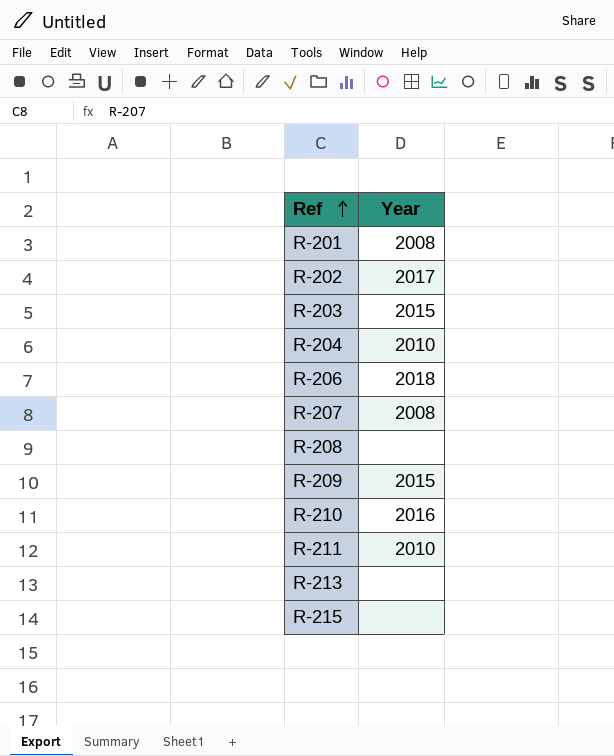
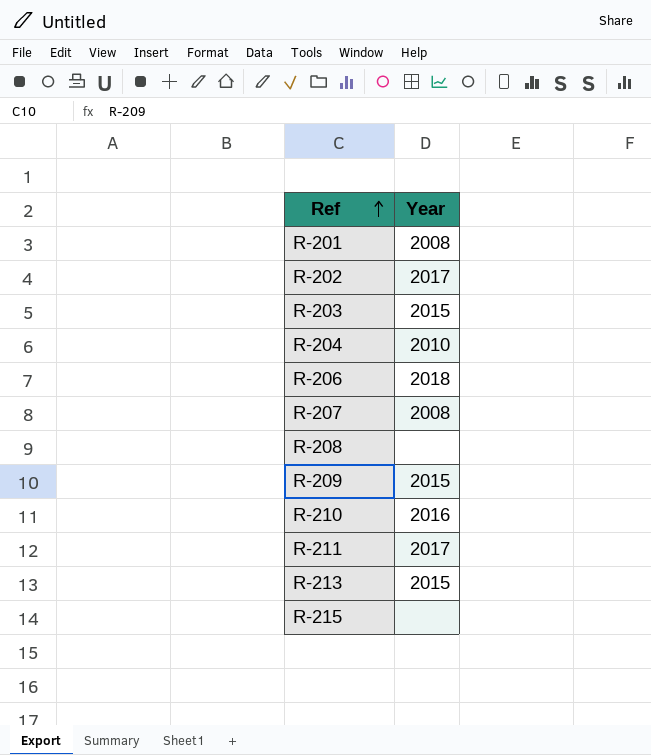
R-211 | Year: 2010 -> 2017
R-213 | Year: none -> 2015

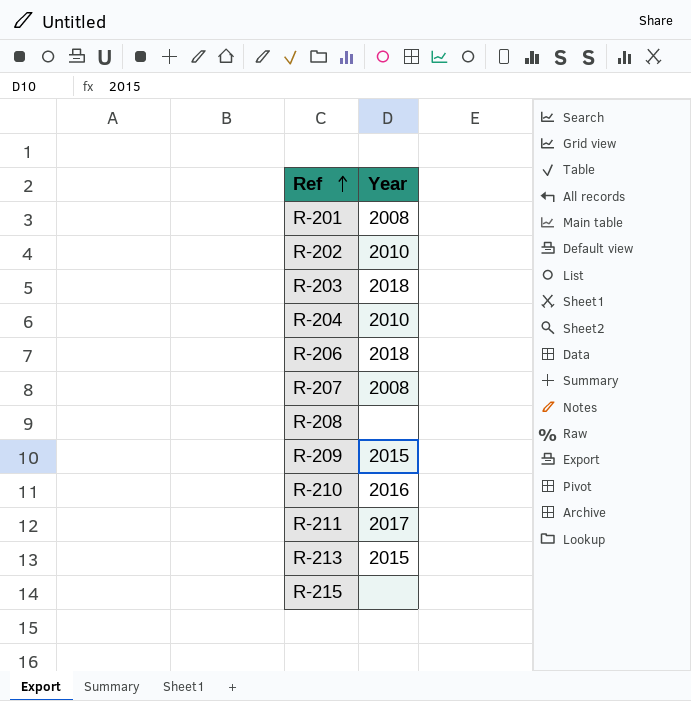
R-202 | Year: 2017 -> 2010
R-203 | Year: 2015 -> 2018

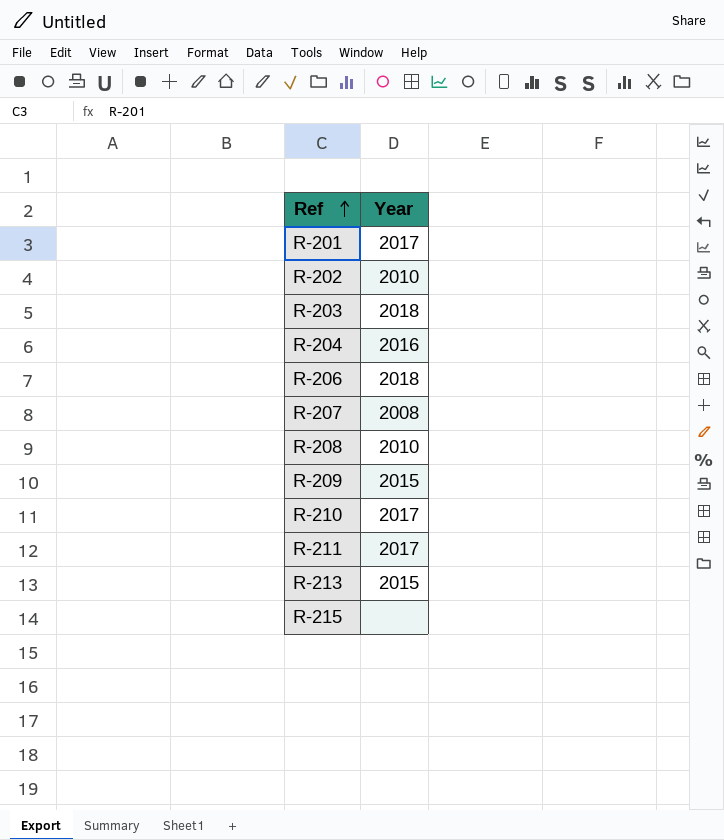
R-201 | Year: 2008 -> 2017
R-204 | Year: 2010 -> 2016
R-208 | Year: none -> 2010
R-210 | Year: 2016 -> 2017

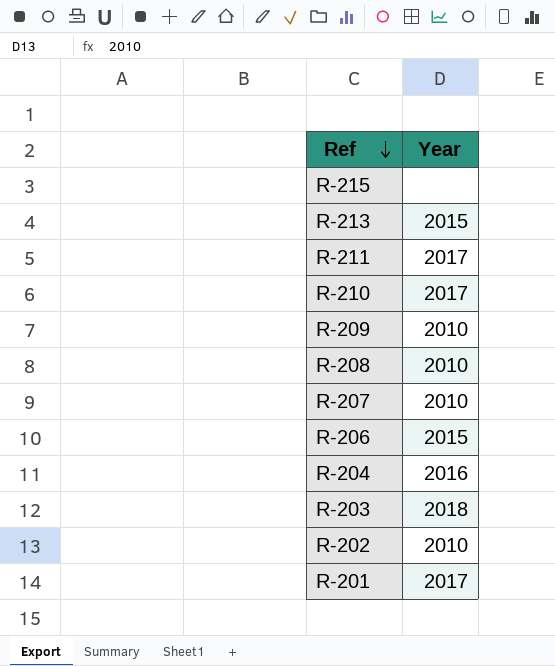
row order: Ref ascending -> Ref descending
R-209 | Year: 2015 -> 2010
R-207 | Year: 2008 -> 2010
R-206 | Year: 2018 -> 2015

